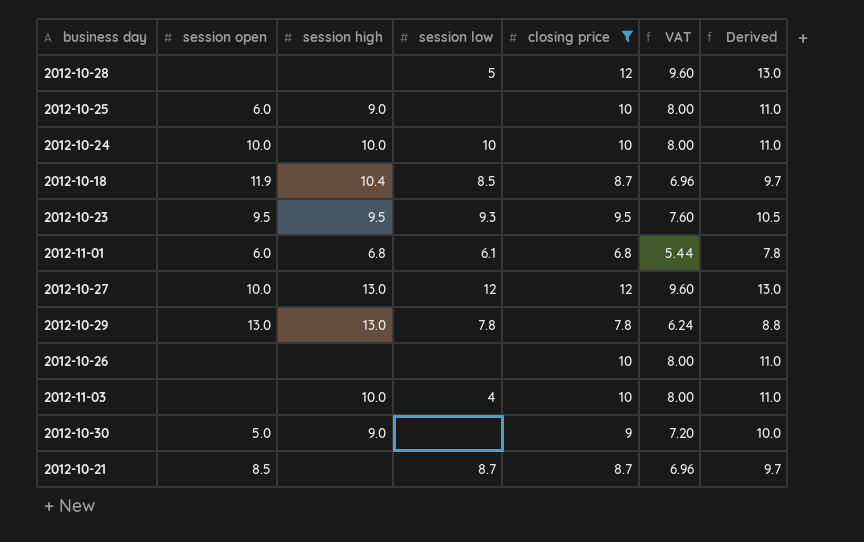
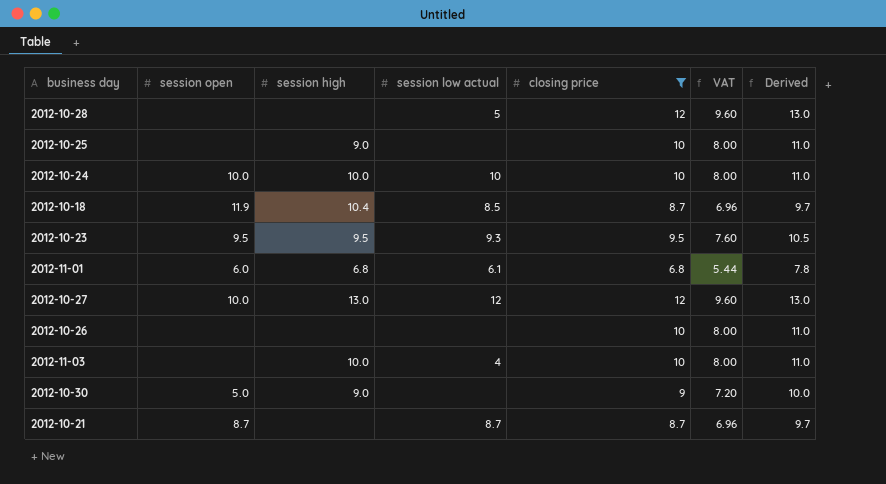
column name: session low -> session low actual
row 2012-10-29: 13.0 | 13.0 | 7.8 | 7.8 | 6.24 | 8.8 -> none
2012-10-25 | session open: 6.0 -> none
2012-10-21 | session open: 8.5 -> 8.7

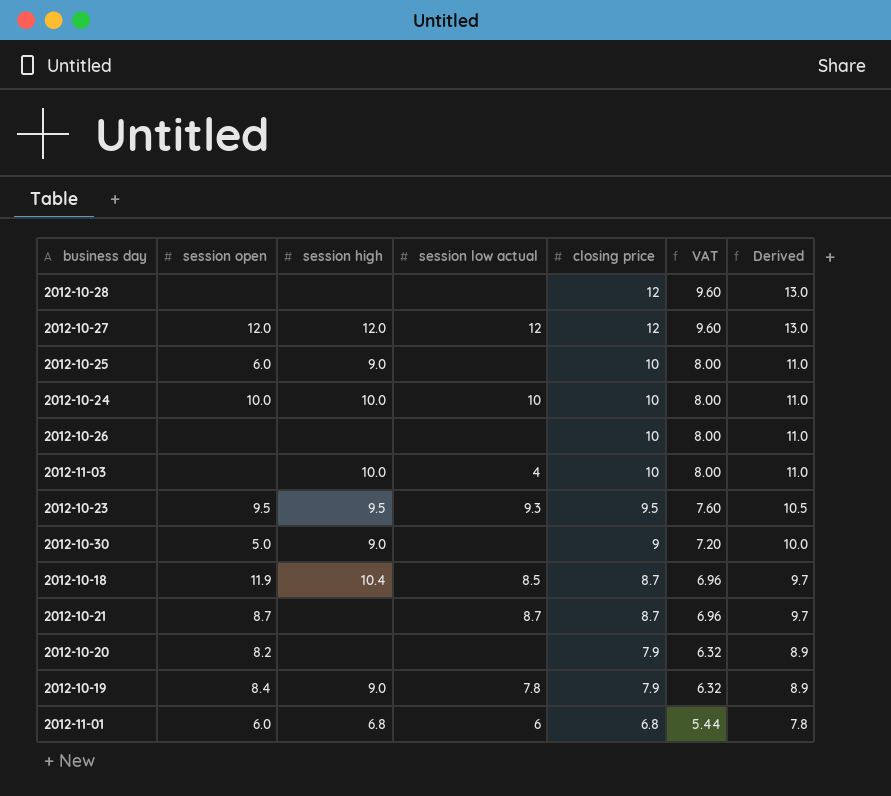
filter: closing price != 7.9 -> none
row order: none -> closing price descending
2012-10-28 | session low actual: 5 -> none
2012-10-27 | session open: 10.0 -> 12.0
2012-10-27 | session high: 13.0 -> 12.0
2012-10-25 | session open: none -> 6.0
2012-11-01 | session low actual: 6.1 -> 6

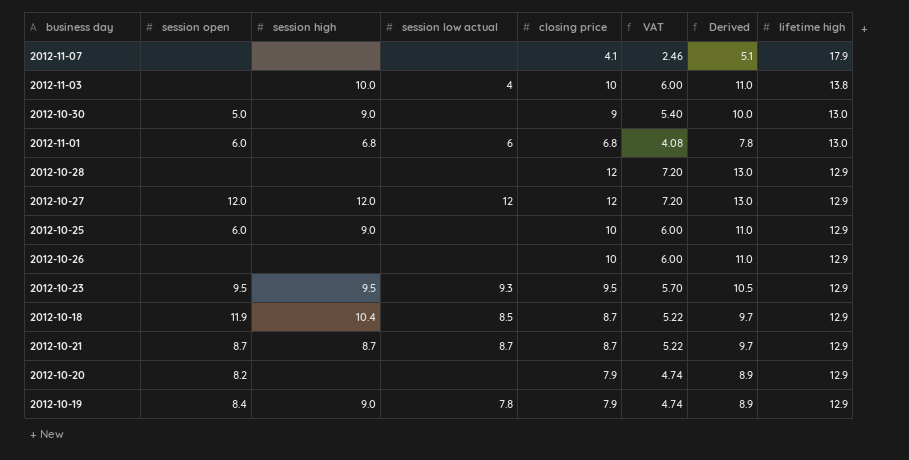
row order: closing price descending -> lifetime high descending
column VAT | formula: [closing price] * 0.8 -> [closing price] * 0.6
column lifetime high | position: none -> 8
row 2012-10-24: 10.0 | 10.0 | 10 | 10 | 8.00 | 11.0 -> none
row 2012-11-07: none -> none | none | none | 4.1 | 2.46 | 5.1 | 17.9
2012-10-21 | session high: none -> 8.7

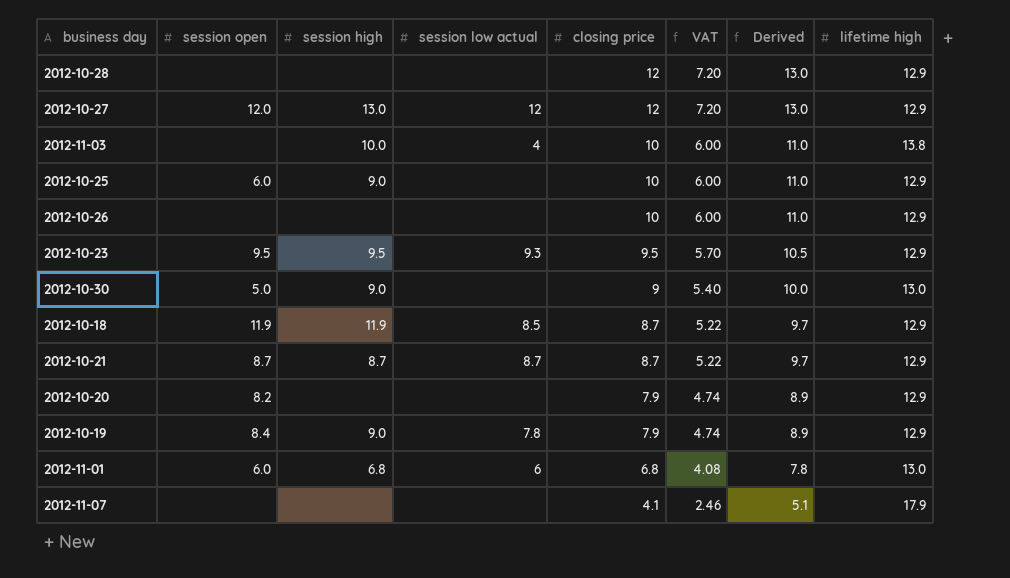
row order: lifetime high descending -> closing price descending
2012-10-27 | session high: 12.0 -> 13.0
2012-10-18 | session high: 10.4 -> 11.9

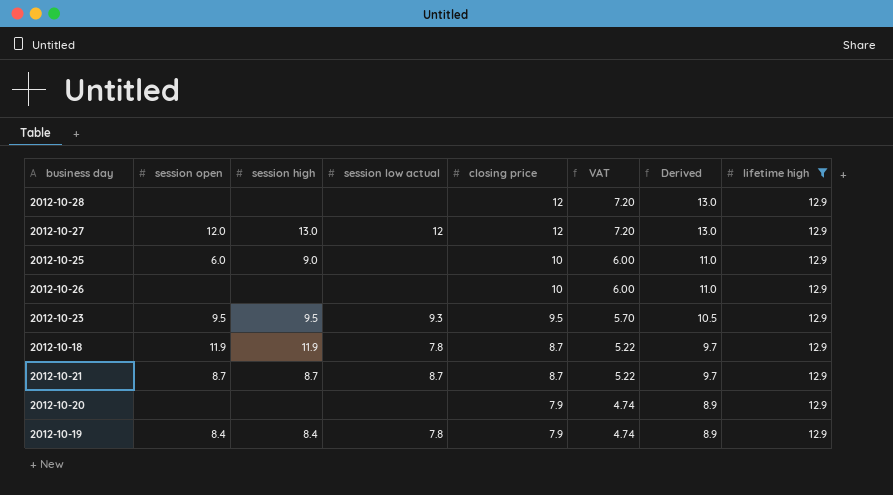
filter: none -> lifetime high = 12.9
2012-10-18 | session low actual: 8.5 -> 7.8
2012-10-20 | session open: 8.2 -> none
2012-10-19 | session high: 9.0 -> 8.4

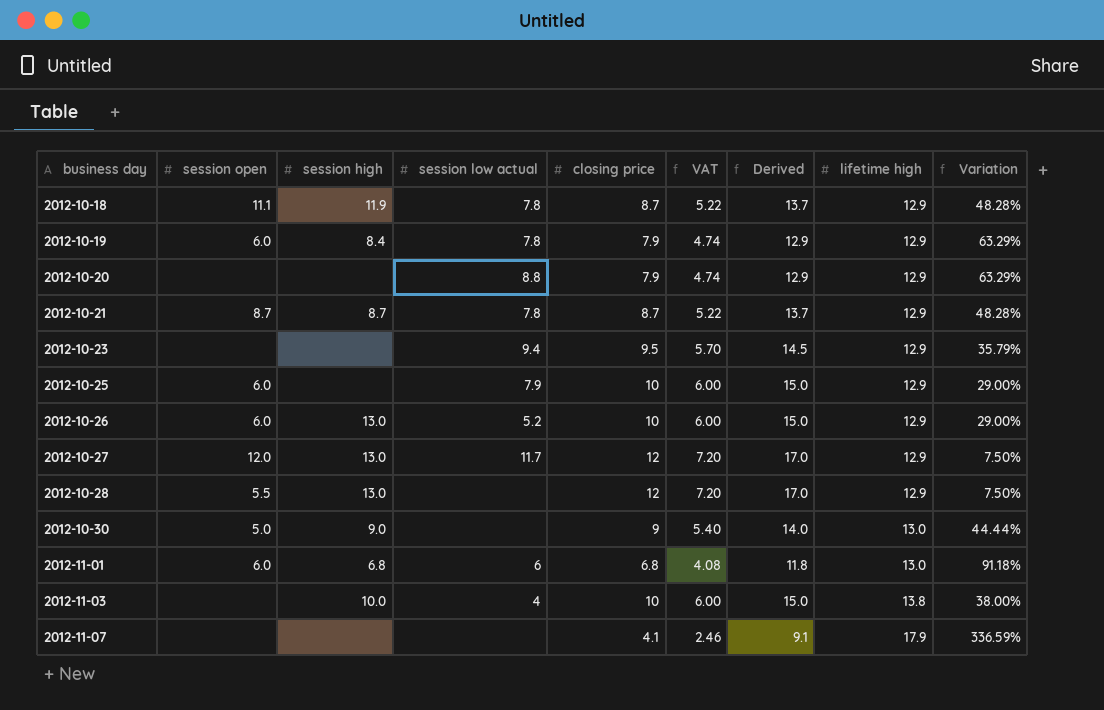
filter: lifetime high = 12.9 -> none
row order: closing price descending -> business day ascending
column Derived | formula: [closing price] + 1 -> [closing price] + 5
column Variation | formula: none -> ([lifetime high] - [closing price]) / [closing price]
2012-10-18 | session open: 11.9 -> 11.1
2012-10-19 | session open: 8.4 -> 6.0
2012-10-20 | session low actual: none -> 8.8
2012-10-21 | session low actual: 8.7 -> 7.8
2012-10-23 | session open: 9.5 -> none
2012-10-23 | session high: 9.5 -> none
2012-10-23 | session low actual: 9.3 -> 9.4
2012-10-25 | session high: 9.0 -> none
2012-10-25 | session low actual: none -> 7.9
2012-10-26 | session open: none -> 6.0
2012-10-26 | session high: none -> 13.0
2012-10-26 | session low actual: none -> 5.2
2012-10-27 | session low actual: 12 -> 11.7
2012-10-28 | session open: none -> 5.5
2012-10-28 | session high: none -> 13.0

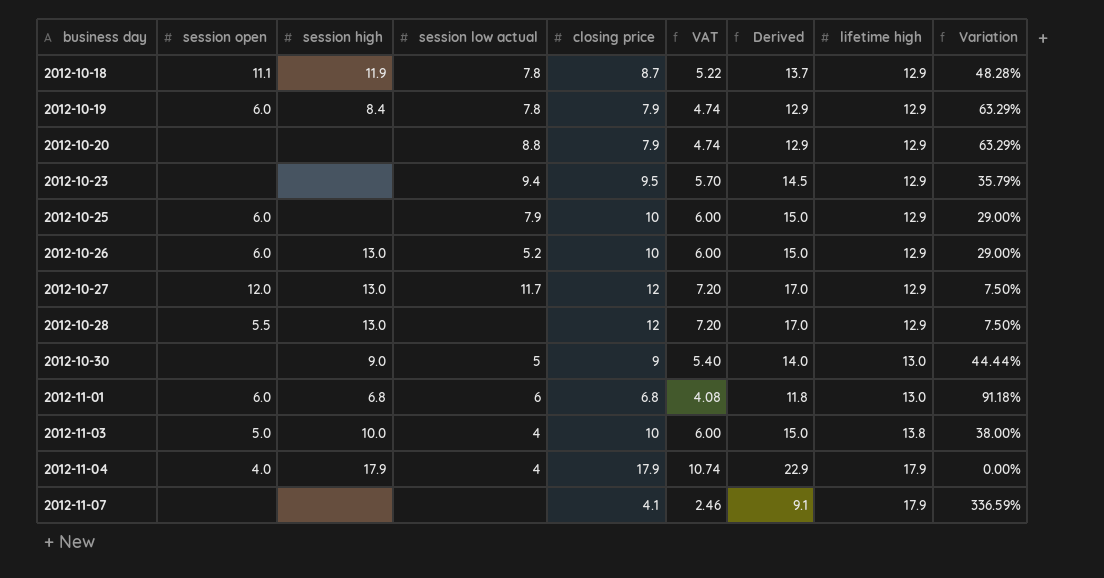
row 2012-10-21: 8.7 | 8.7 | 7.8 | 8.7 | 5.22 | 13.7 | 12.9 | 48.28% -> none
2012-10-30 | session open: 5.0 -> none
2012-10-30 | session low actual: none -> 5
2012-11-03 | session open: none -> 5.0
row 2012-11-04: none -> 4.0 | 17.9 | 4 | 17.9 | 10.74 | 22.9 | 17.9 | 0.00%

